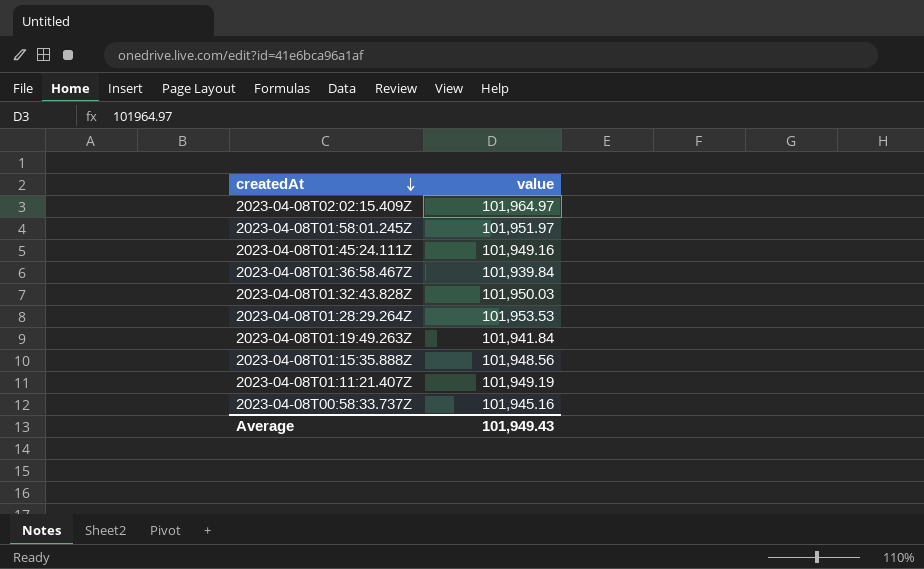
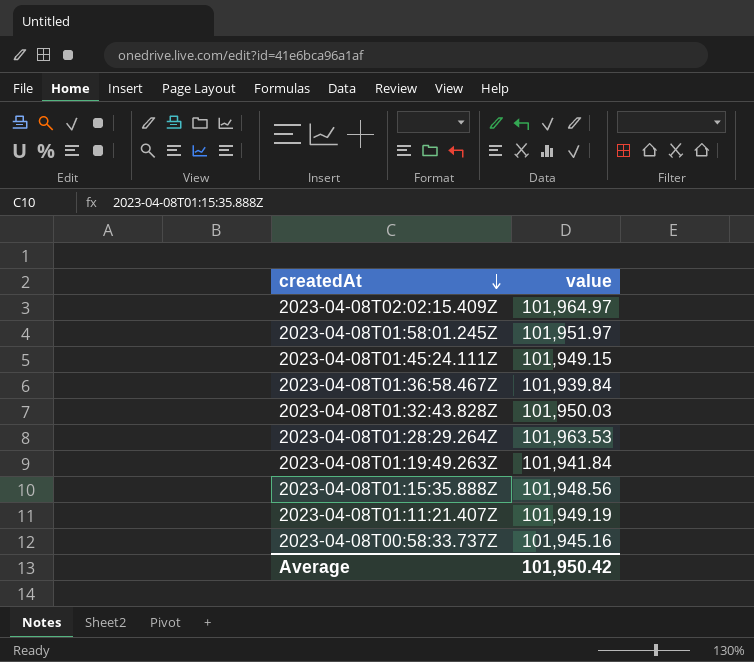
2023-04-08T01:45:24.111Z | value: 101,949.16 -> 101,949.15
2023-04-08T01:28:29.264Z | value: 101,953.53 -> 101,963.53
Average | value: 101,949.43 -> 101,950.42

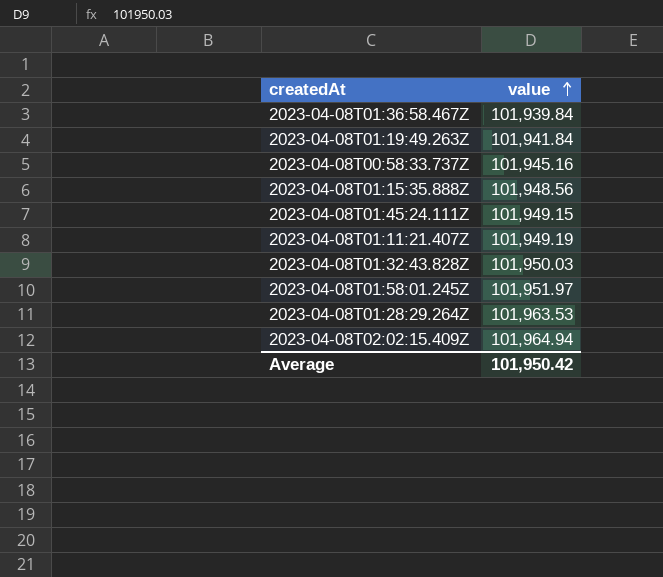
row order: createdAt descending -> value ascending
2023-04-08T02:02:15.409Z | value: 101,964.97 -> 101,964.94

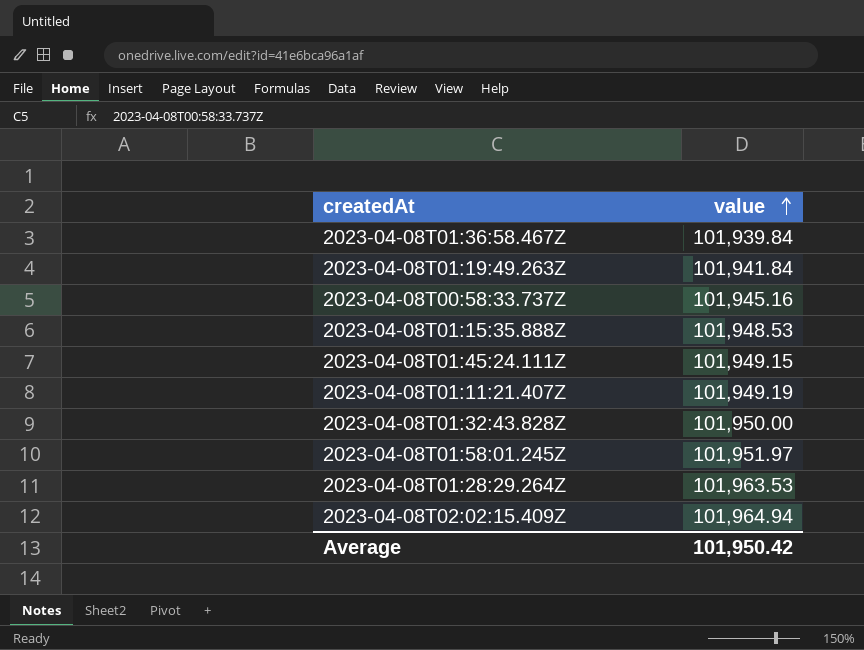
2023-04-08T01:15:35.888Z | value: 101,948.56 -> 101,948.53
2023-04-08T01:32:43.828Z | value: 101,950.03 -> 101,950.00

